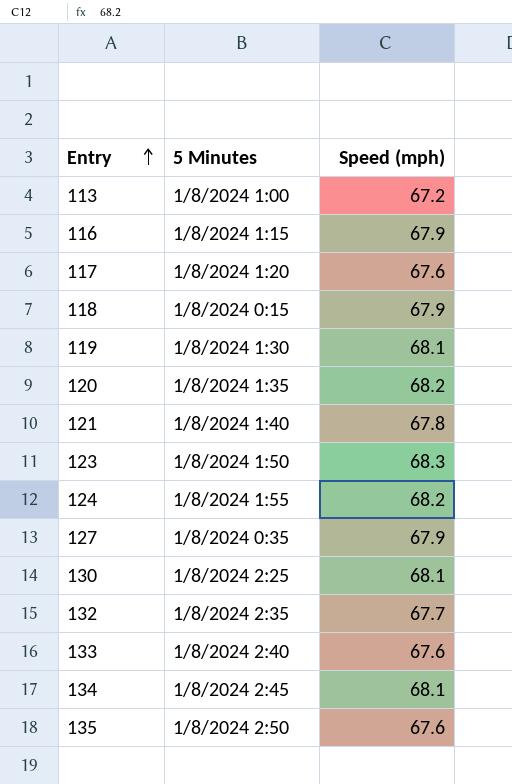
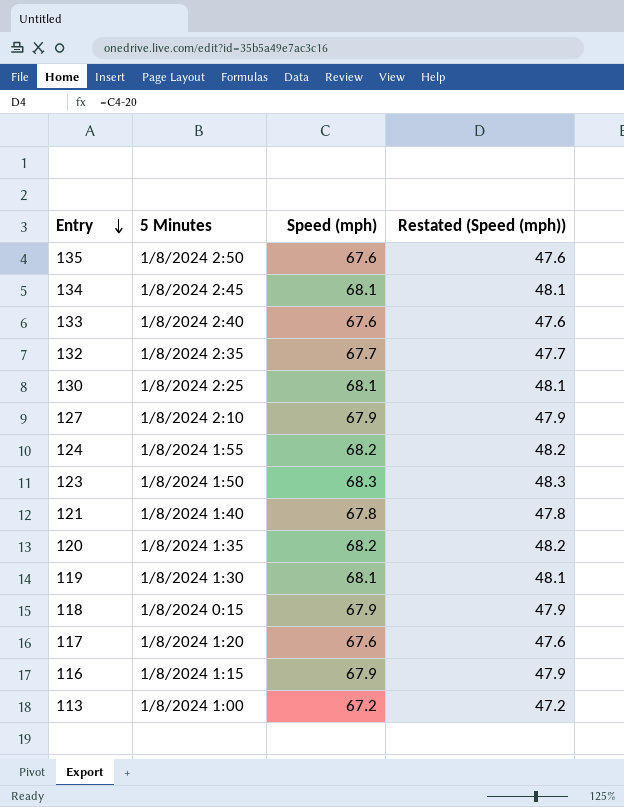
row order: Entry ascending -> Entry descending
column Restated (Speed (mph)) | formula: none -> [Speed (mph)] - 20
127 | 5 Minutes: 1/8/2024 0:35 -> 1/8/2024 2:10

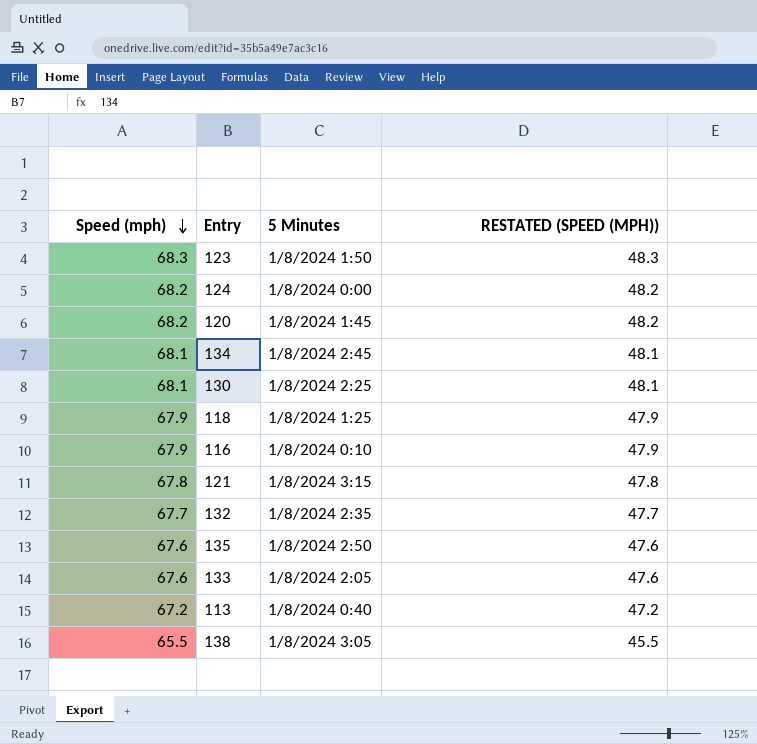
row order: Entry descending -> Speed (mph) descending
column Speed (mph) | position: 3 -> 1
column name: Restated (Speed (mph)) -> RESTATED (SPEED (MPH))
row 127: 1/8/2024 2:10 | 67.9 | 47.9 -> none
row 119: 1/8/2024 1:30 | 68.1 | 48.1 -> none
row 117: 1/8/2024 1:20 | 67.6 | 47.6 -> none
124 | 5 Minutes: 1/8/2024 1:55 -> 1/8/2024 0:00
120 | 5 Minutes: 1/8/2024 1:35 -> 1/8/2024 1:45
118 | 5 Minutes: 1/8/2024 0:15 -> 1/8/2024 1:25
116 | 5 Minutes: 1/8/2024 1:15 -> 1/8/2024 0:10
121 | 5 Minutes: 1/8/2024 1:40 -> 1/8/2024 3:15
133 | 5 Minutes: 1/8/2024 2:40 -> 1/8/2024 2:05
113 | 5 Minutes: 1/8/2024 1:00 -> 1/8/2024 0:40
row 138: none -> 65.5 | 1/8/2024 3:05 | 45.5

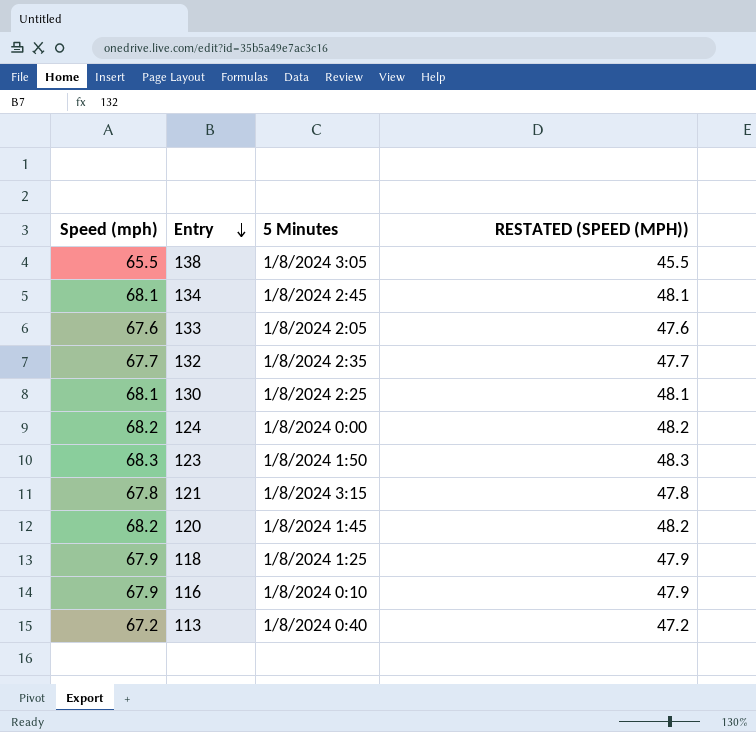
row order: Speed (mph) descending -> Entry descending
row 135: 67.6 | 1/8/2024 2:50 | 47.6 -> none

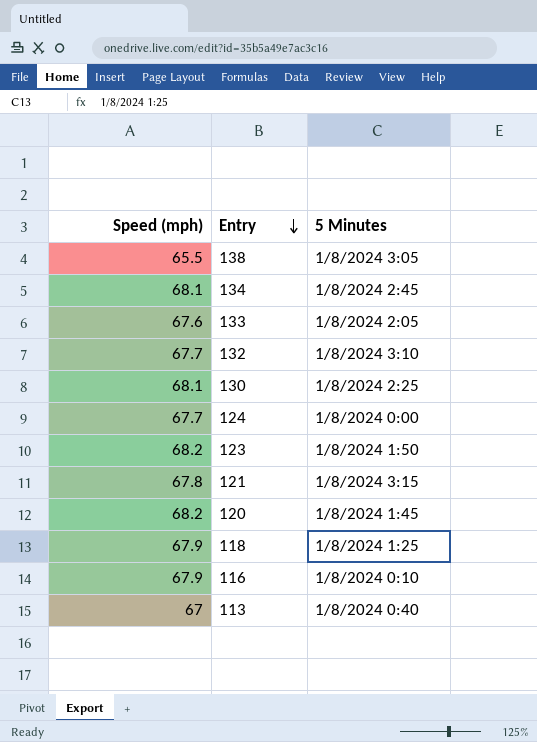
column RESTATED (SPEED (MPH)) | formula: [Speed (mph)] - 20 -> none
132 | 5 Minutes: 1/8/2024 2:35 -> 1/8/2024 3:10
124 | Speed (mph): 68.2 -> 67.7
123 | Speed (mph): 68.3 -> 68.2
113 | Speed (mph): 67.2 -> 67

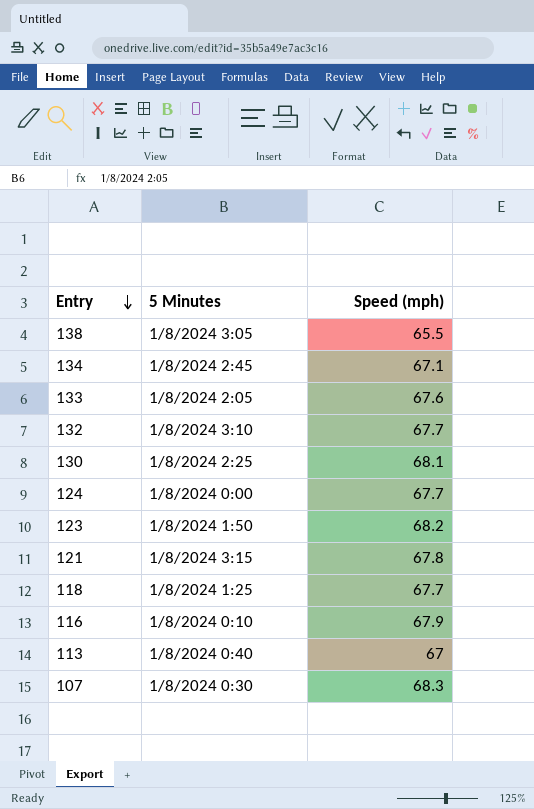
column Speed (mph) | position: 1 -> 3
row 120: 68.2 | 1/8/2024 1:45 -> none
134 | Speed (mph): 68.1 -> 67.1
118 | Speed (mph): 67.9 -> 67.7
row 107: none -> 1/8/2024 0:30 | 68.3

